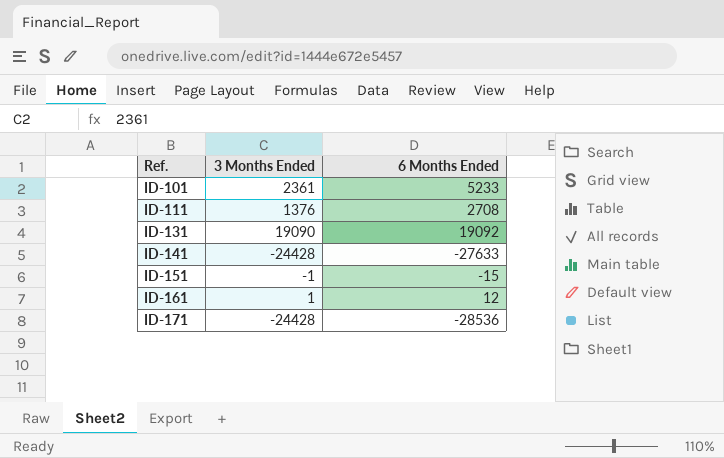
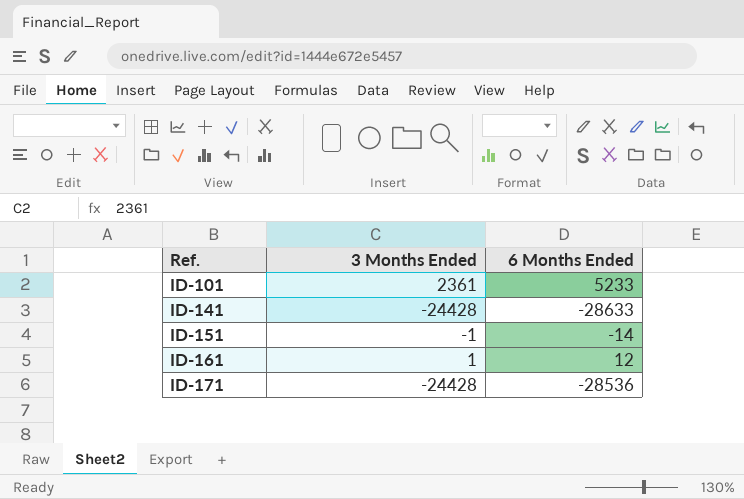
row ID-111: 1376 | 2708 -> none
row ID-131: 19090 | 19092 -> none
ID-141 | 6 Months Ended: -27633 -> -28633
ID-151 | 6 Months Ended: -15 -> -14

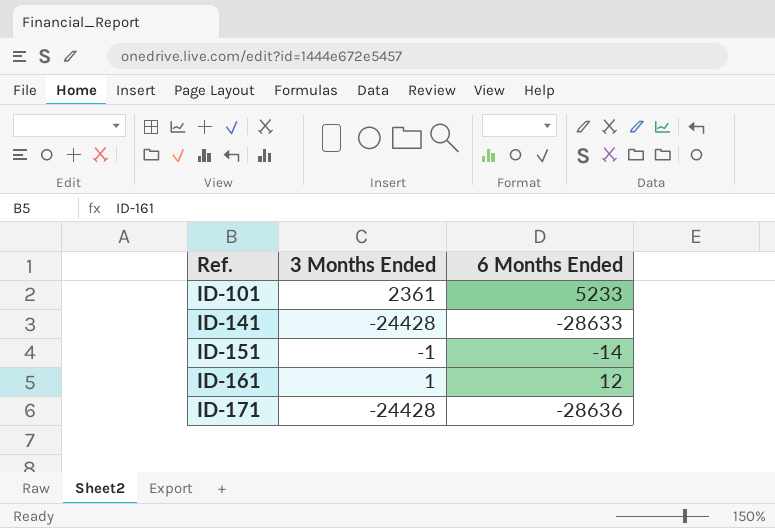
ID-171 | 6 Months Ended: -28536 -> -28636

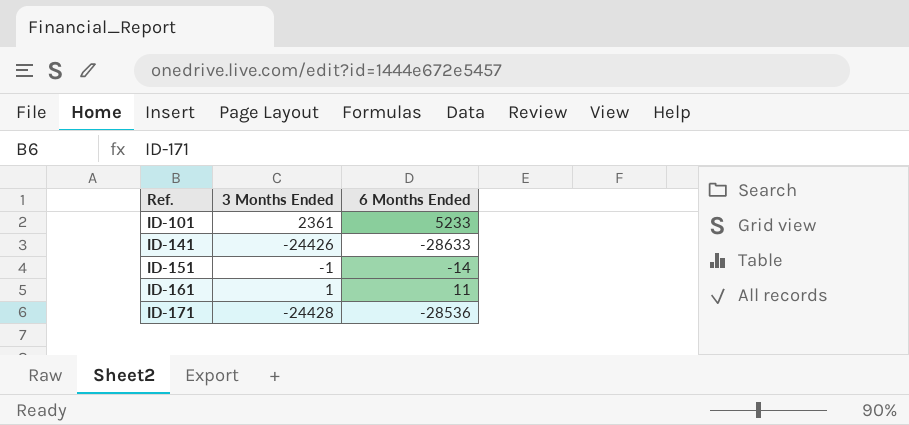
ID-141 | 3 Months Ended: -24428 -> -24426
ID-161 | 6 Months Ended: 12 -> 11
ID-171 | 6 Months Ended: -28636 -> -28536

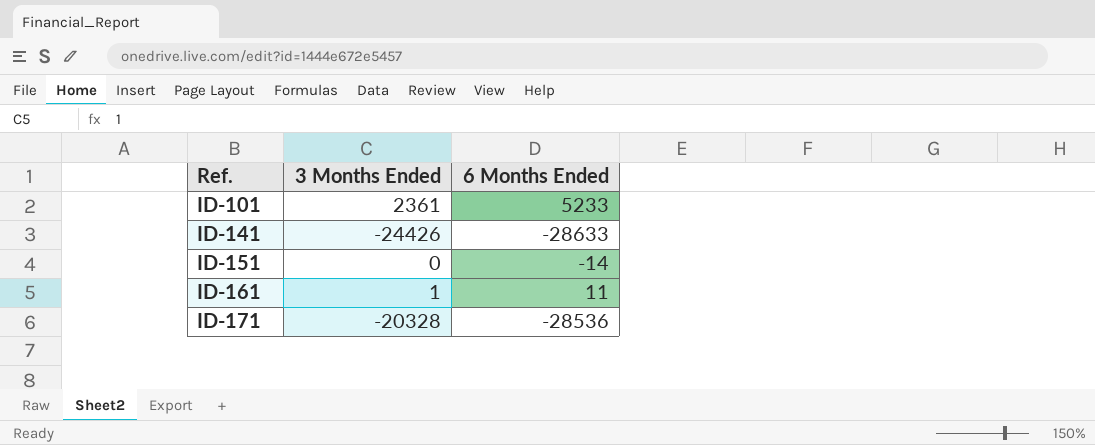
ID-151 | 3 Months Ended: -1 -> 0
ID-171 | 3 Months Ended: -24428 -> -20328

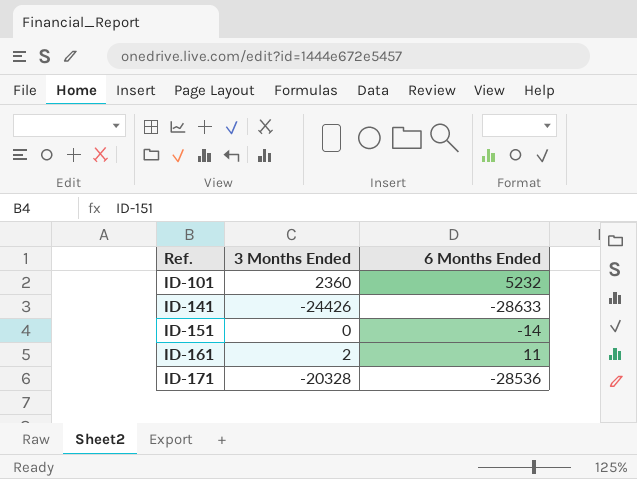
ID-101 | 3 Months Ended: 2361 -> 2360
ID-101 | 6 Months Ended: 5233 -> 5232
ID-161 | 3 Months Ended: 1 -> 2

